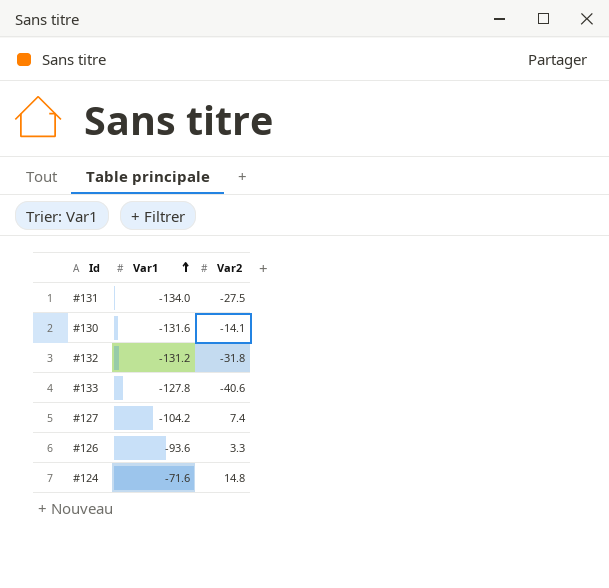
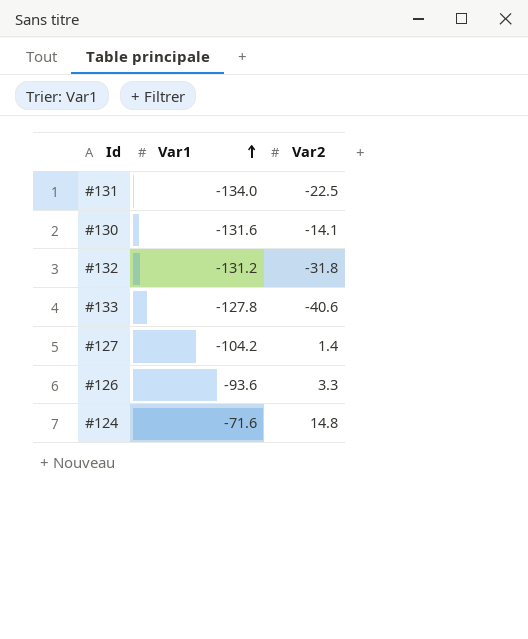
#131 | Var2: -27.5 -> -22.5
#127 | Var2: 7.4 -> 1.4

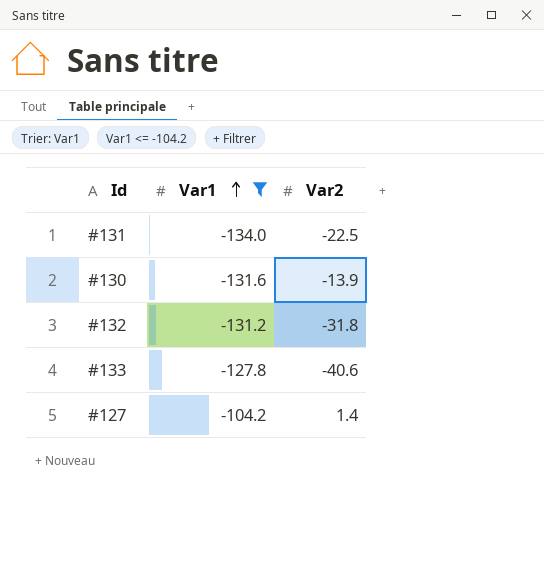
filter: none -> Var1 <= -104.2
#130 | Var2: -14.1 -> -13.9

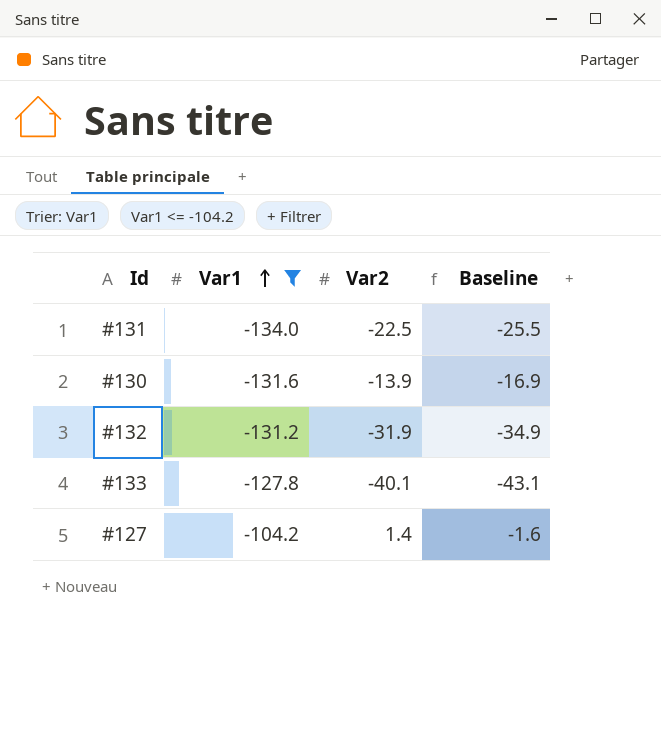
column Baseline | formula: none -> [Var2] - 3
#132 | Var2: -31.8 -> -31.9
#133 | Var2: -40.6 -> -40.1

